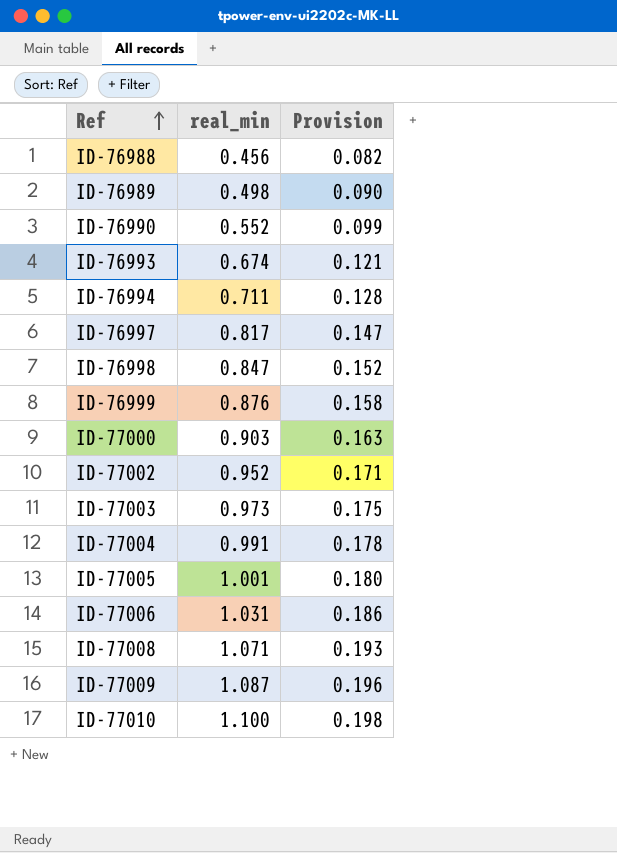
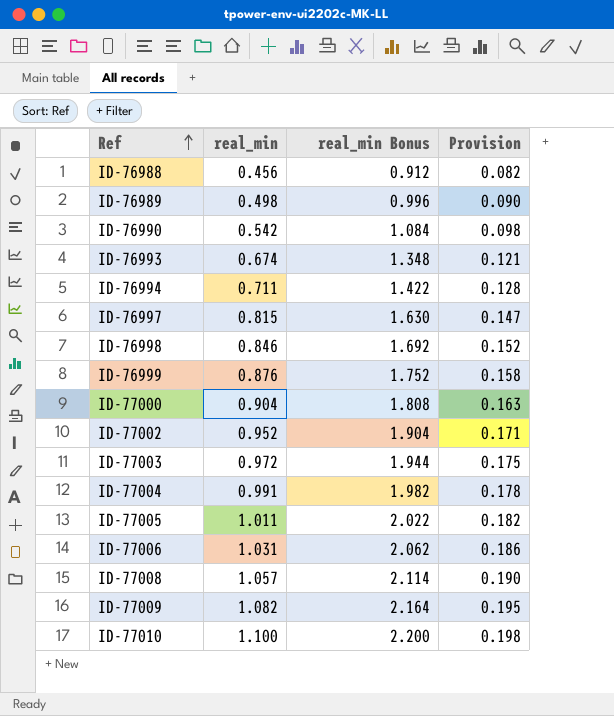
column real_min Bonus | formula: none -> [real_min] * 2
ID-76990 | real_min: 0.552 -> 0.542
ID-76990 | Provision: 0.099 -> 0.098
ID-76997 | real_min: 0.817 -> 0.815
ID-76998 | real_min: 0.847 -> 0.846
ID-77000 | real_min: 0.903 -> 0.904
ID-77003 | real_min: 0.973 -> 0.972
ID-77005 | real_min: 1.001 -> 1.011
ID-77005 | Provision: 0.180 -> 0.182
ID-77008 | real_min: 1.071 -> 1.057
ID-77008 | Provision: 0.193 -> 0.190
ID-77009 | real_min: 1.087 -> 1.082
ID-77009 | Provision: 0.196 -> 0.195

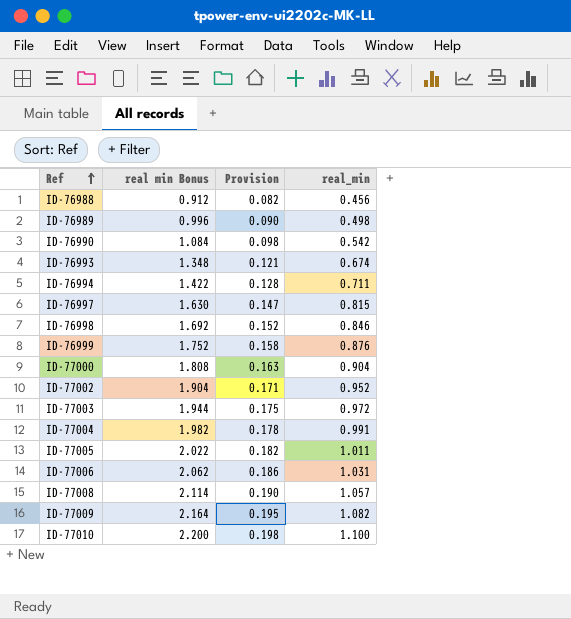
column name: real_min Bonus -> real min Bonus
column real_min | position: 2 -> 4

